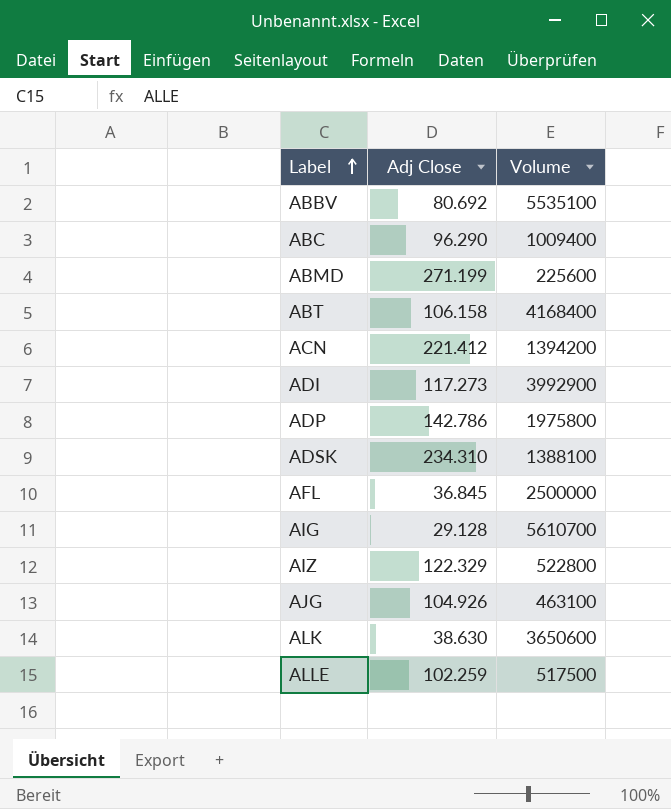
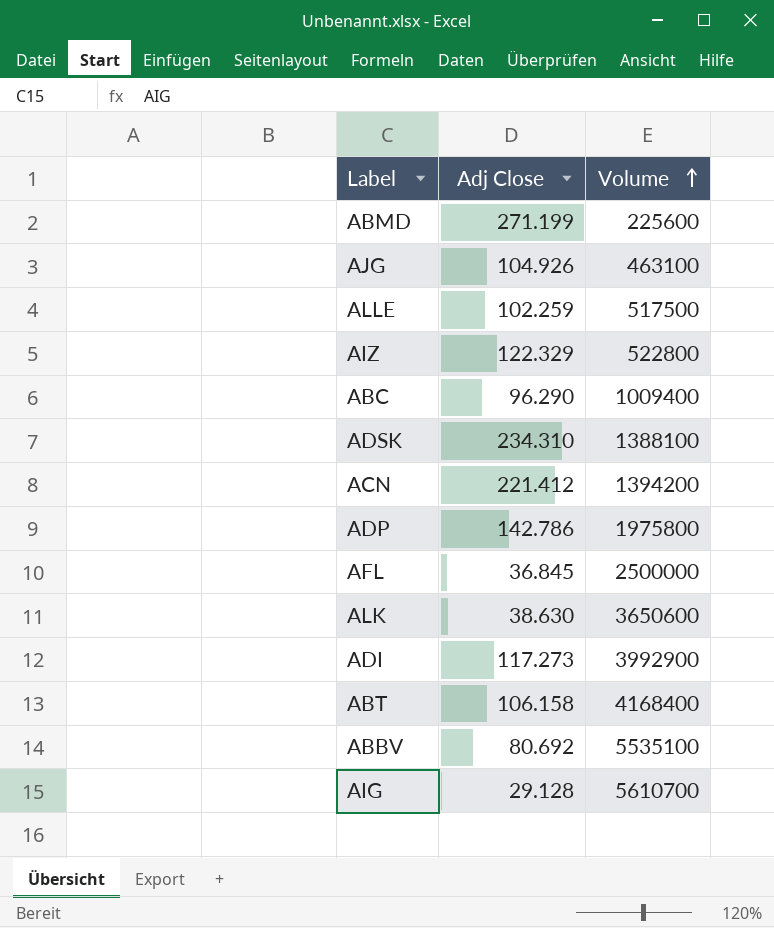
row order: Label ascending -> Volume ascending

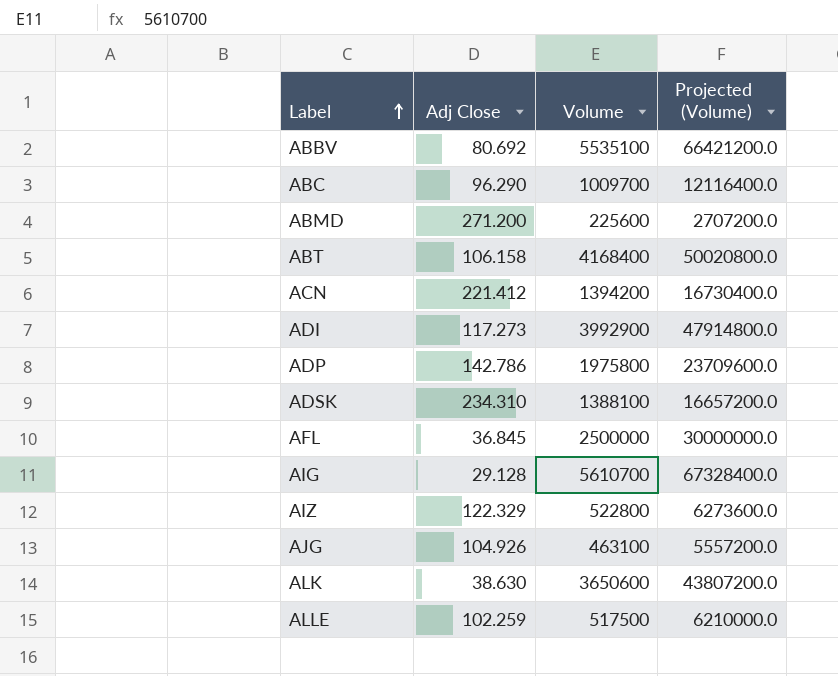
row order: Volume ascending -> Label ascending
column Projected (Volume) | formula: none -> [Volume] * 12
ABC | Volume: 1009400 -> 1009700
ABMD | Adj Close: 271.199 -> 271.200

